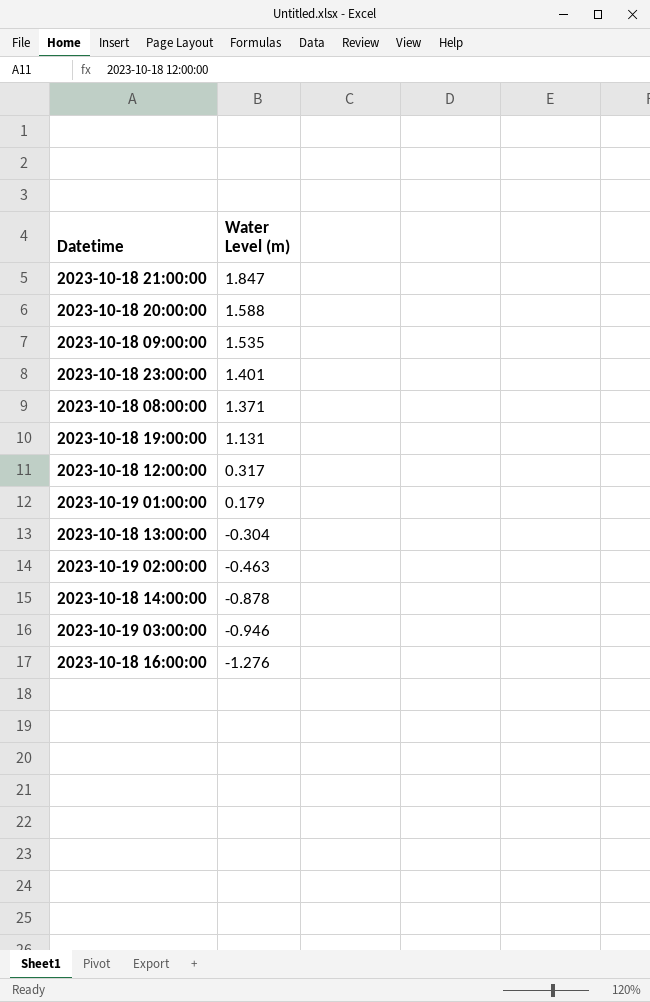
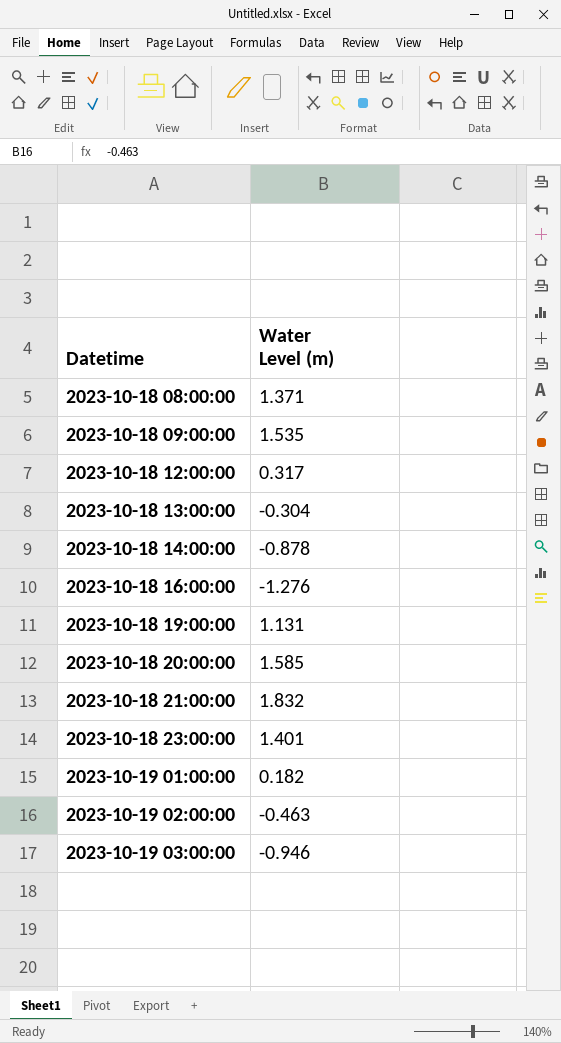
row order: Water Level (m) descending -> Datetime ascending
2023-10-18 20:00:00 | Water Level (m): 1.588 -> 1.585
2023-10-18 21:00:00 | Water Level (m): 1.847 -> 1.832
2023-10-19 01:00:00 | Water Level (m): 0.179 -> 0.182

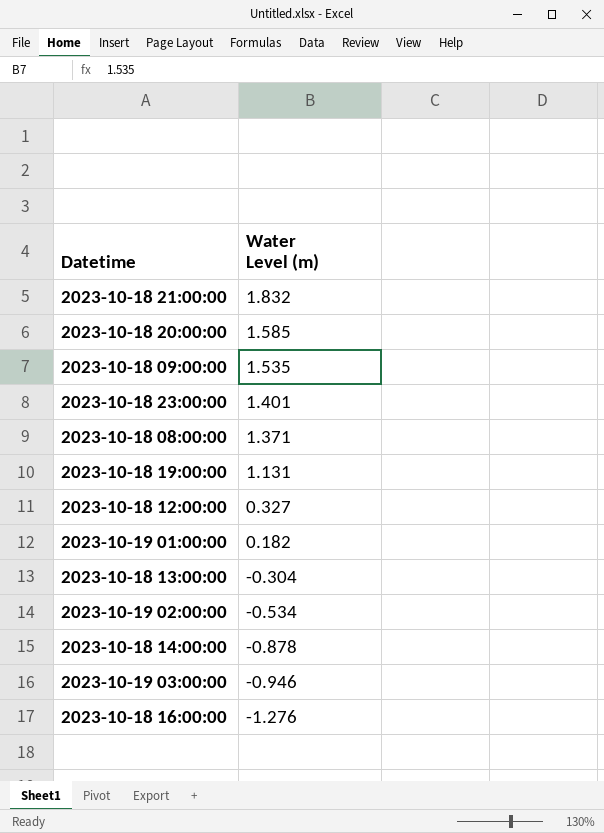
row order: Datetime ascending -> Water Level (m) descending
2023-10-18 12:00:00 | Water Level (m): 0.317 -> 0.327
2023-10-19 02:00:00 | Water Level (m): -0.463 -> -0.534

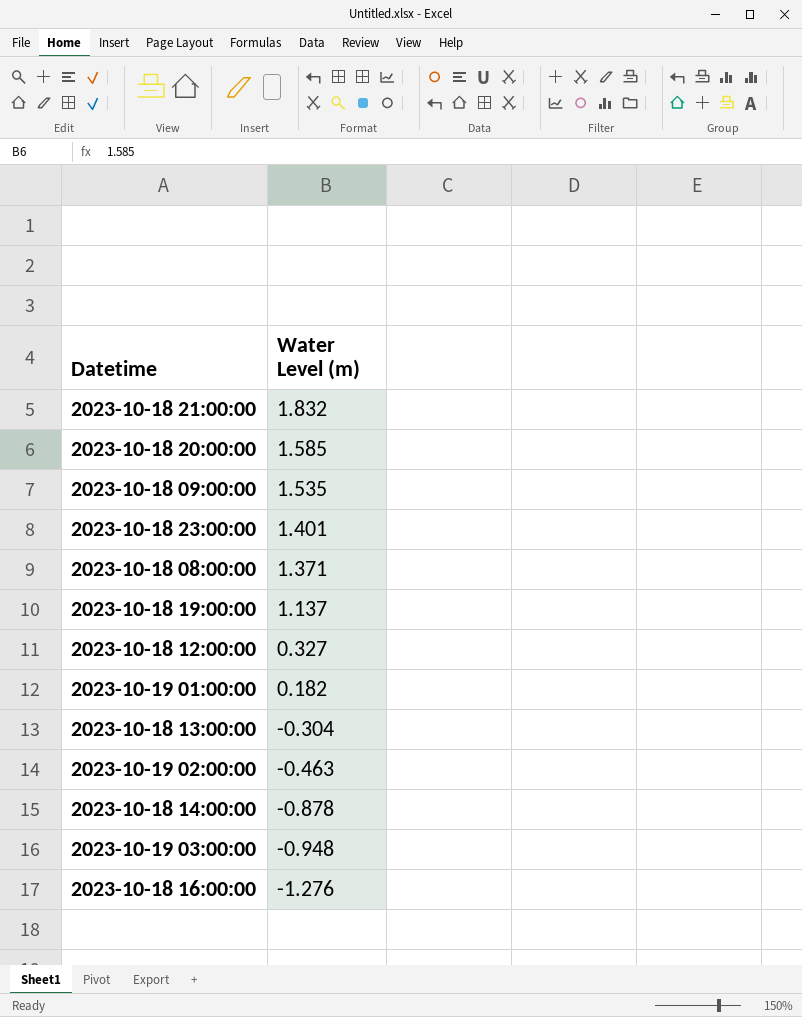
2023-10-18 19:00:00 | Water Level (m): 1.131 -> 1.137
2023-10-19 02:00:00 | Water Level (m): -0.534 -> -0.463
2023-10-19 03:00:00 | Water Level (m): -0.946 -> -0.948

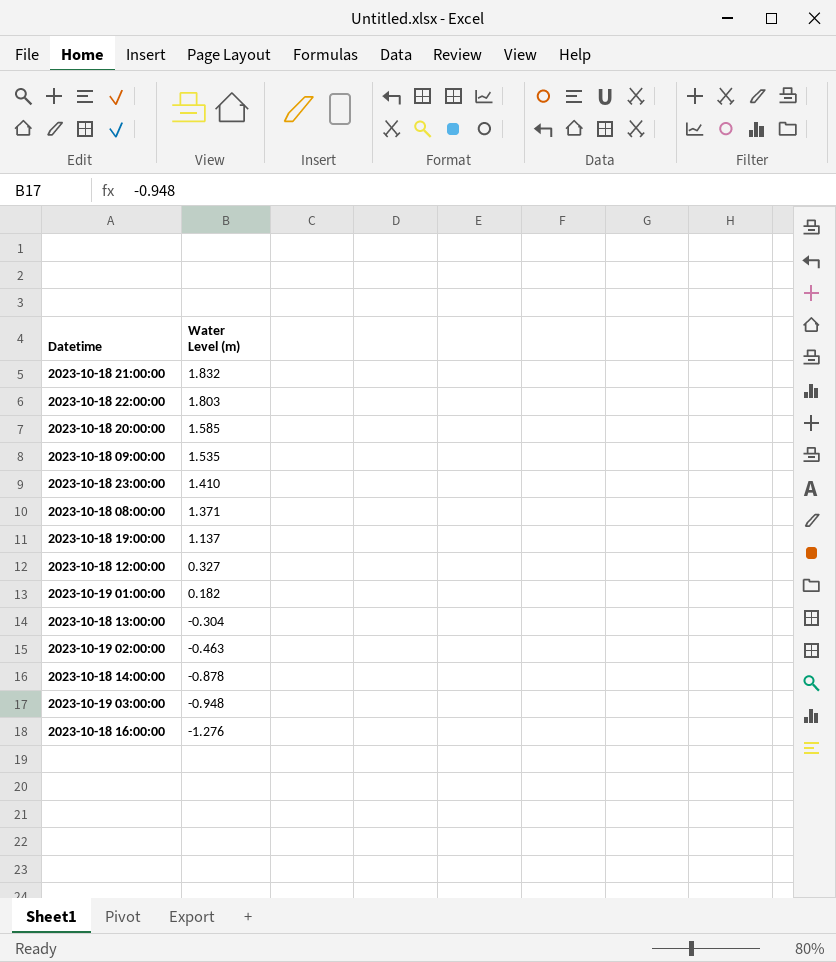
row 2023-10-18 22:00:00: none -> 1.803
2023-10-18 23:00:00 | Water Level (m): 1.401 -> 1.410

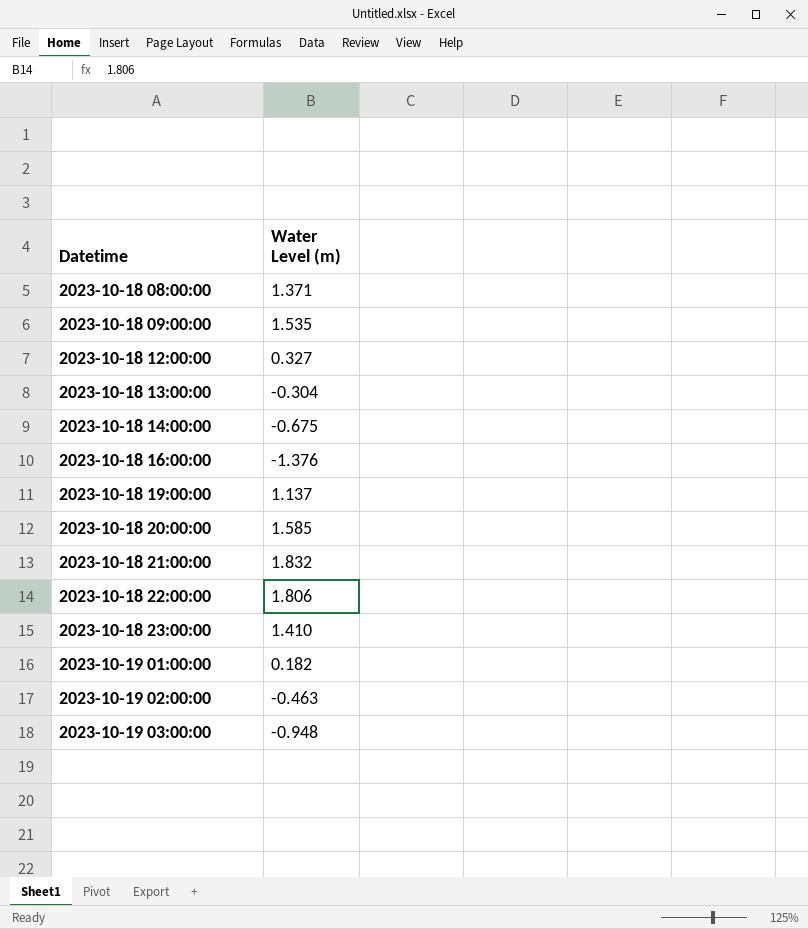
row order: Water Level (m) descending -> Datetime ascending
2023-10-18 14:00:00 | Water Level (m): -0.878 -> -0.675
2023-10-18 16:00:00 | Water Level (m): -1.276 -> -1.376
2023-10-18 22:00:00 | Water Level (m): 1.803 -> 1.806

